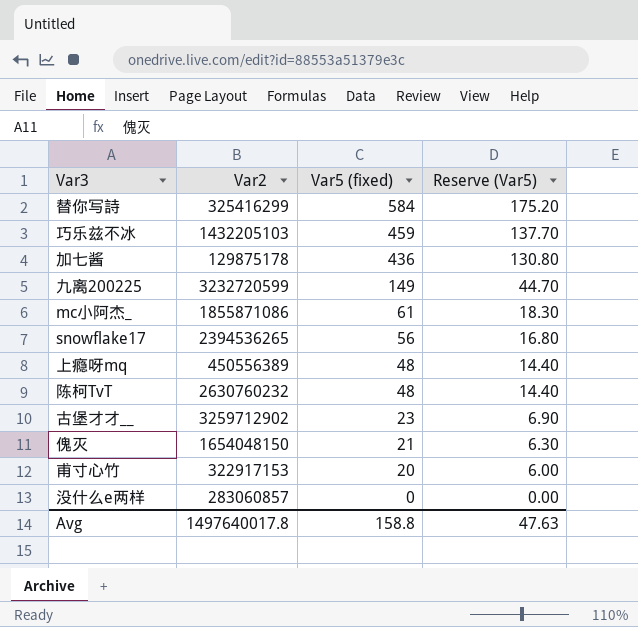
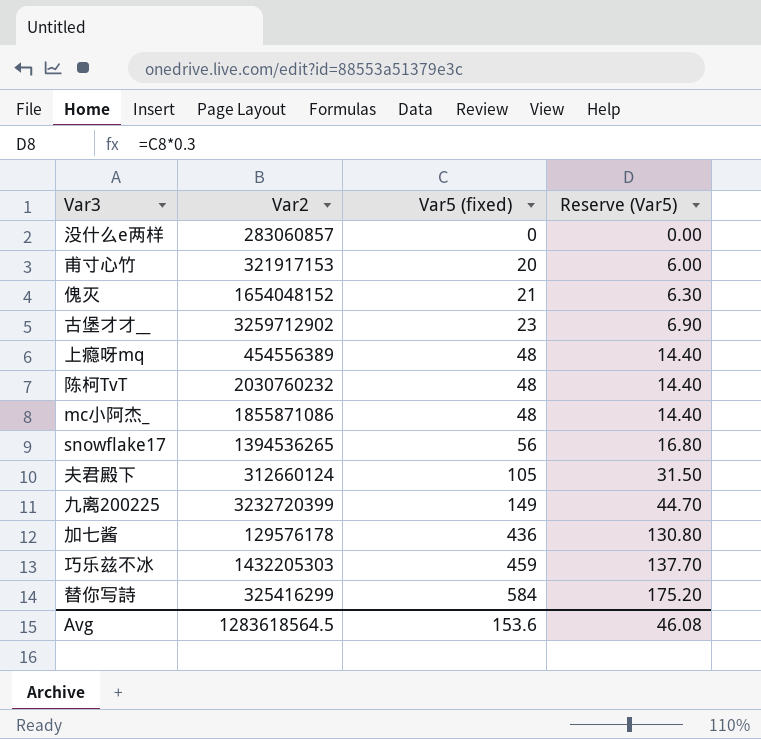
row order: Var5 (fixed) descending -> Var5 (fixed) ascending
甫寸心竹 | Var2: 322917153 -> 321917153
傀灭 | Var2: 1654048150 -> 1654048152
上瘾呀mq | Var2: 450556389 -> 454556389
陈柯TvT | Var2: 2630760232 -> 2030760232
mc小阿杰_ | Var5 (fixed): 61 -> 48
mc小阿杰_ | Reserve (Var5): 18.30 -> 14.40
snowflake17 | Var2: 2394536265 -> 1394536265
row 夫君殿下: none -> 312660124 | 105 | 31.50
九离200225 | Var2: 3232720599 -> 3232720399
加七酱 | Var2: 129875178 -> 129576178
巧乐兹不冰 | Var2: 1432205103 -> 1432205303
Avg | Var2: 1497640017.8 -> 1283618564.5
Avg | Var5 (fixed): 158.8 -> 153.6
Avg | Reserve (Var5): 47.63 -> 46.08

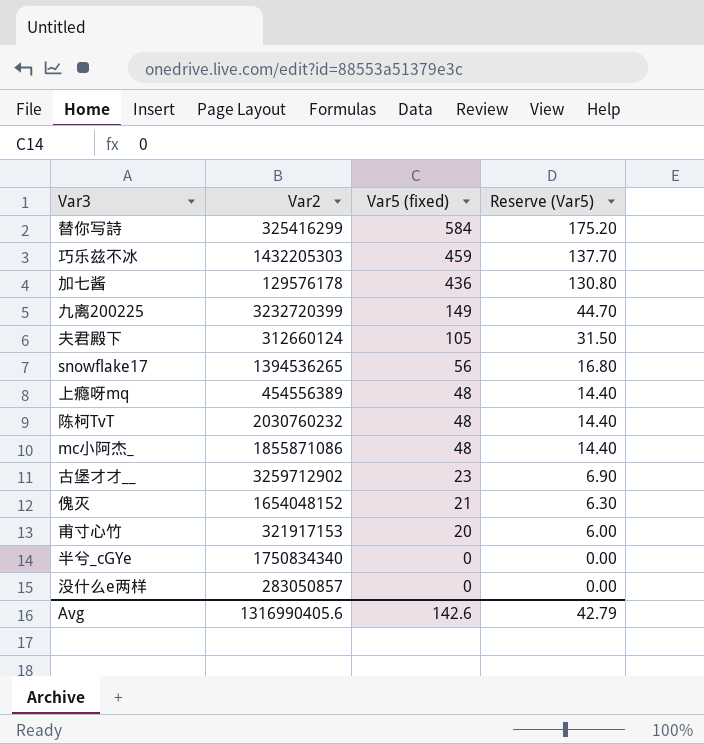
row order: Var5 (fixed) ascending -> Var5 (fixed) descending
row 半兮_cGYe: none -> 1750834340 | 0 | 0.00
没什么e两样 | Var2: 283060857 -> 283050857
Avg | Var2: 1283618564.5 -> 1316990405.6
Avg | Var5 (fixed): 153.6 -> 142.6
Avg | Reserve (Var5): 46.08 -> 42.79

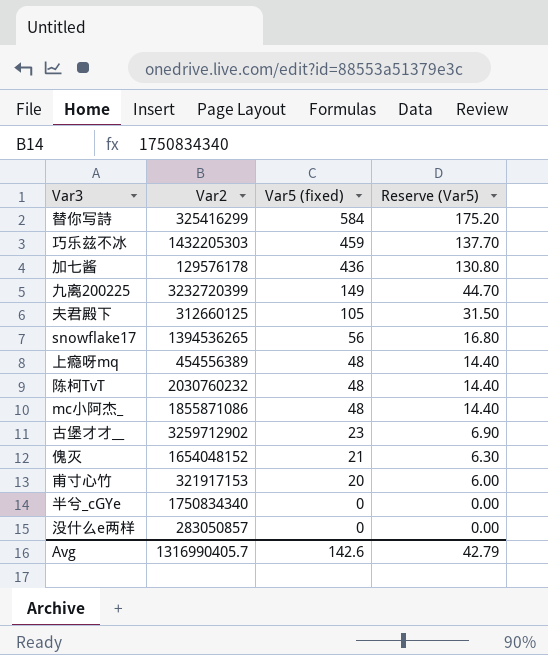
夫君殿下 | Var2: 312660124 -> 312660125
Avg | Var2: 1316990405.6 -> 1316990405.7

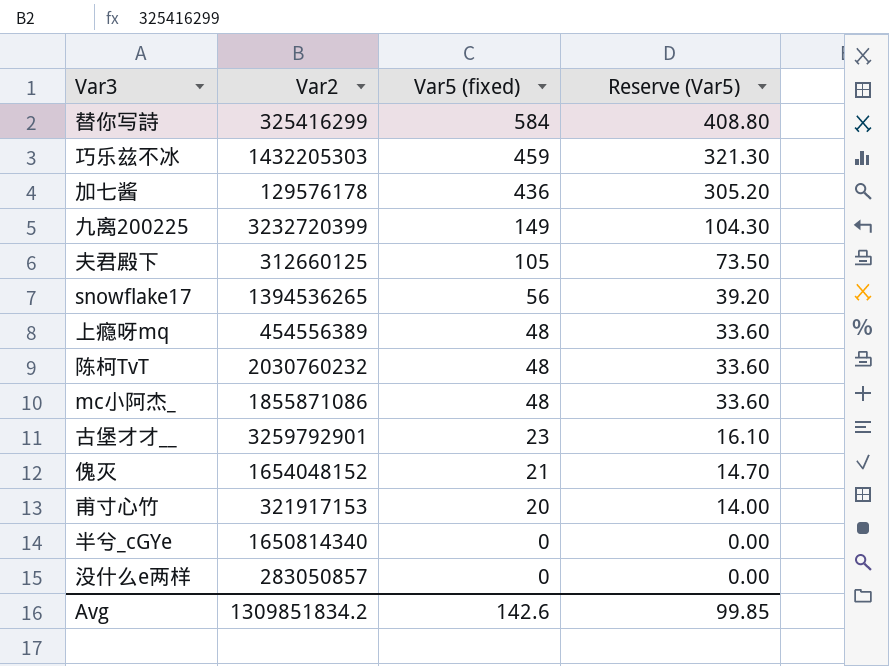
column Reserve (Var5) | formula: [Var5 (fixed)] * 0.3 -> [Var5 (fixed)] * 0.7
古堡才才__ | Var2: 3259712902 -> 3259792901
半兮_cGYe | Var2: 1750834340 -> 1650814340
Avg | Var2: 1316990405.7 -> 1309851834.2
Avg | Reserve (Var5): 42.79 -> 99.85

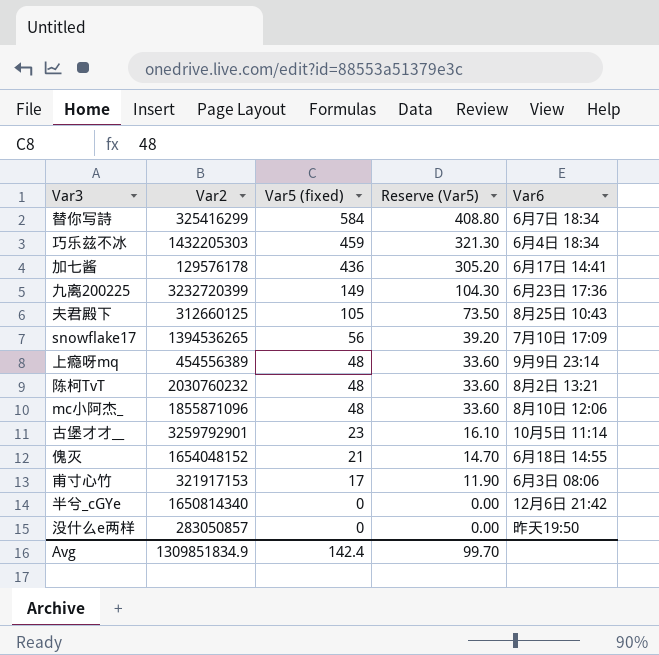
column Var6 | position: none -> 5
mc小阿杰_ | Var2: 1855871086 -> 1855871096
甫寸心竹 | Var5 (fixed): 20 -> 17
甫寸心竹 | Reserve (Var5): 14.00 -> 11.90
Avg | Var2: 1309851834.2 -> 1309851834.9
Avg | Var5 (fixed): 142.6 -> 142.4
Avg | Reserve (Var5): 99.85 -> 99.70

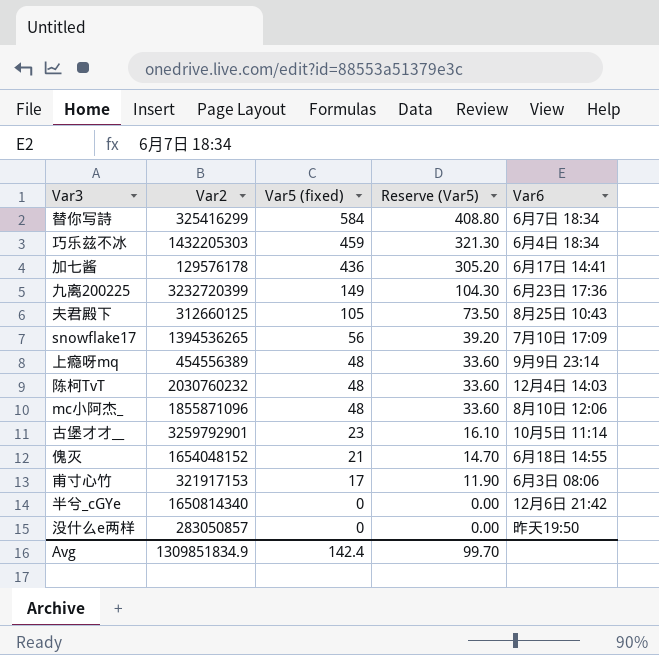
陈柯TvT | Var6: 8月2日 13:21 -> 12月4日 14:03

